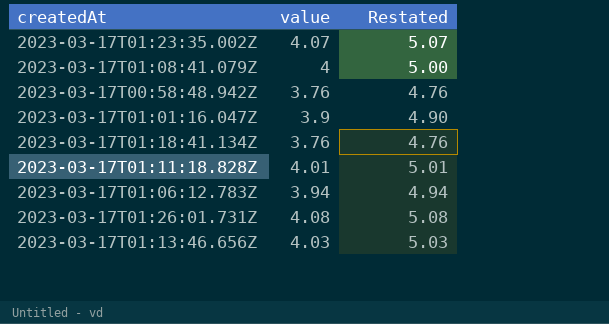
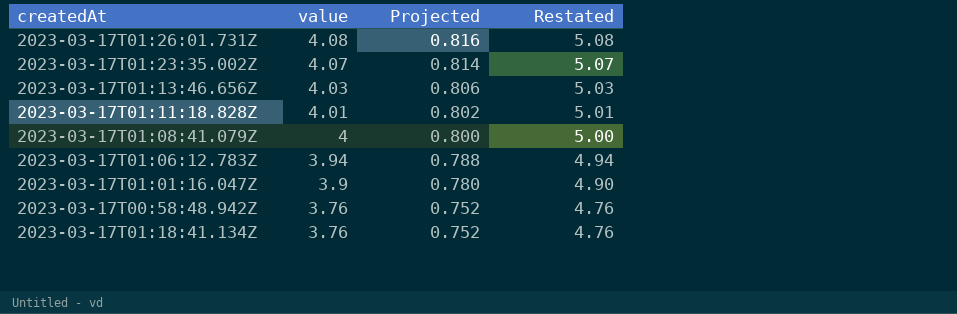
row order: none -> value descending
column Projected | formula: none -> [value] * 0.2

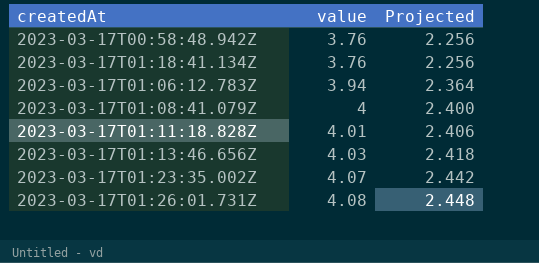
row order: value descending -> value ascending
column Restated | formula: [value] + 1 -> none
column Projected | formula: [value] * 0.2 -> [value] * 0.6
row 2023-03-17T01:01:16.047Z: 3.9 | 0.780 | 4.90 -> none

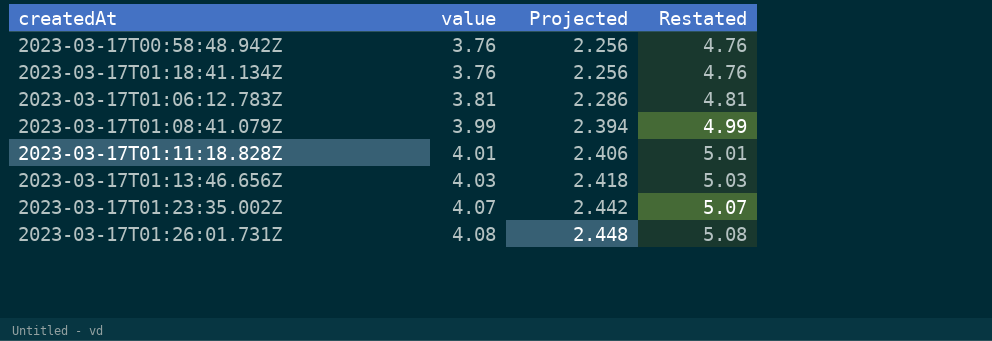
column Restated | formula: none -> [value] + 1
2023-03-17T01:06:12.783Z | value: 3.94 -> 3.81
2023-03-17T01:06:12.783Z | Projected: 2.364 -> 2.286
2023-03-17T01:08:41.079Z | value: 4 -> 3.99
2023-03-17T01:08:41.079Z | Projected: 2.400 -> 2.394

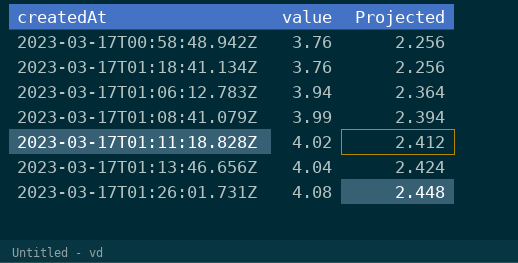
column Restated | formula: [value] + 1 -> none
row 2023-03-17T01:23:35.002Z: 4.07 | 2.442 | 5.07 -> none
2023-03-17T01:06:12.783Z | value: 3.81 -> 3.94
2023-03-17T01:06:12.783Z | Projected: 2.286 -> 2.364
2023-03-17T01:11:18.828Z | value: 4.01 -> 4.02
2023-03-17T01:11:18.828Z | Projected: 2.406 -> 2.412
2023-03-17T01:13:46.656Z | value: 4.03 -> 4.04
2023-03-17T01:13:46.656Z | Projected: 2.418 -> 2.424

